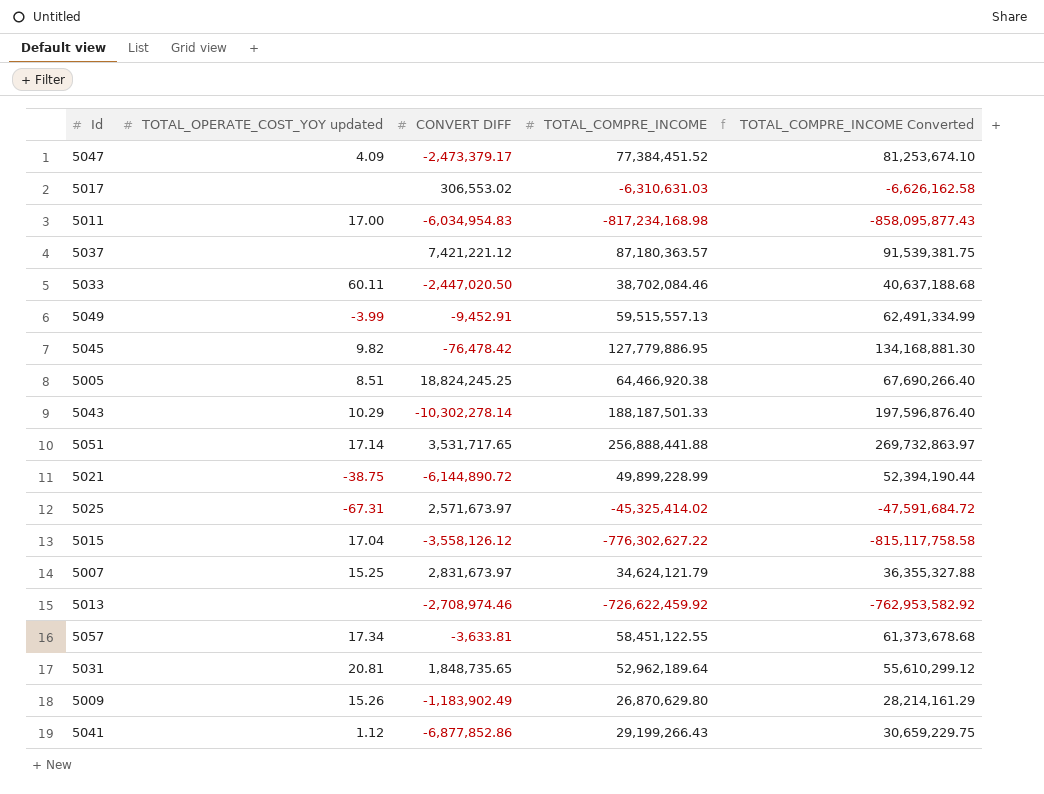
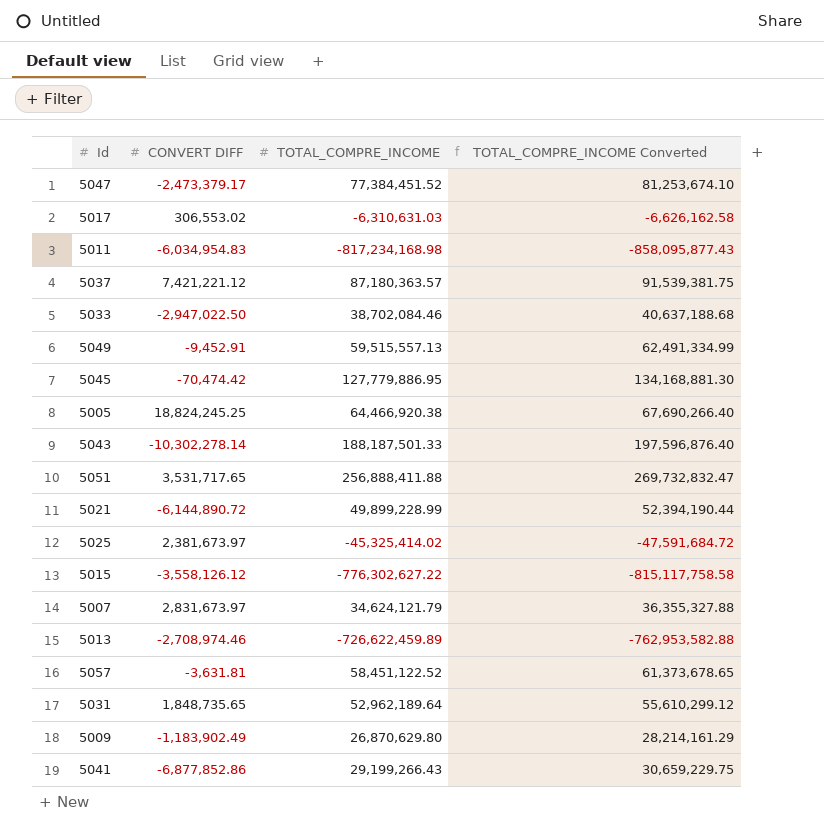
column TOTAL_OPERATE_COST_YOY updated | position: 2 -> none
5033 | CONVERT DIFF: -2,447,020.50 -> -2,947,022.50
5045 | CONVERT DIFF: -76,478.42 -> -70,474.42
5051 | TOTAL_COMPRE_INCOME: 256,888,441.88 -> 256,888,411.88
5051 | TOTAL_COMPRE_INCOME Converted: 269,732,863.97 -> 269,732,832.47
5025 | CONVERT DIFF: 2,571,673.97 -> 2,381,673.97
5013 | TOTAL_COMPRE_INCOME: -726,622,459.92 -> -726,622,459.89
5013 | TOTAL_COMPRE_INCOME Converted: -762,953,582.92 -> -762,953,582.88
5057 | CONVERT DIFF: -3,633.81 -> -3,631.81
5057 | TOTAL_COMPRE_INCOME: 58,451,122.55 -> 58,451,122.52
5057 | TOTAL_COMPRE_INCOME Converted: 61,373,678.68 -> 61,373,678.65

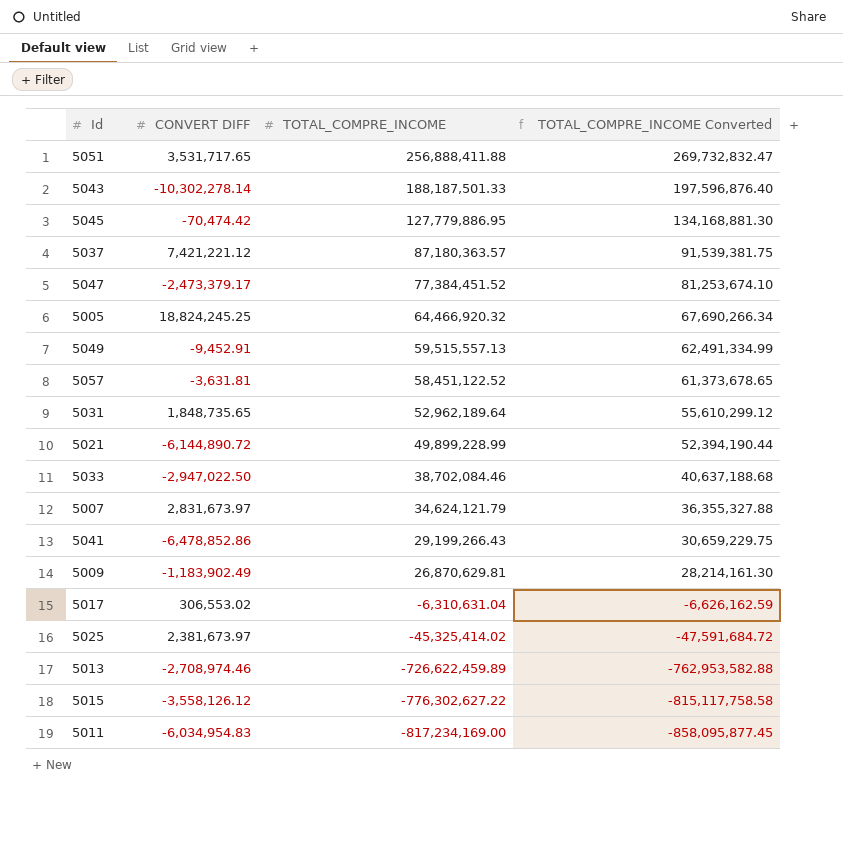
row order: none -> TOTAL_COMPRE_INCOME descending
5005 | TOTAL_COMPRE_INCOME: 64,466,920.38 -> 64,466,920.32
5005 | TOTAL_COMPRE_INCOME Converted: 67,690,266.40 -> 67,690,266.34
5041 | CONVERT DIFF: -6,877,852.86 -> -6,478,852.86
5009 | TOTAL_COMPRE_INCOME: 26,870,629.80 -> 26,870,629.81
5009 | TOTAL_COMPRE_INCOME Converted: 28,214,161.29 -> 28,214,161.30
5017 | TOTAL_COMPRE_INCOME: -6,310,631.03 -> -6,310,631.04
5017 | TOTAL_COMPRE_INCOME Converted: -6,626,162.58 -> -6,626,162.59
5011 | TOTAL_COMPRE_INCOME: -817,234,168.98 -> -817,234,169.00
5011 | TOTAL_COMPRE_INCOME Converted: -858,095,877.43 -> -858,095,877.45

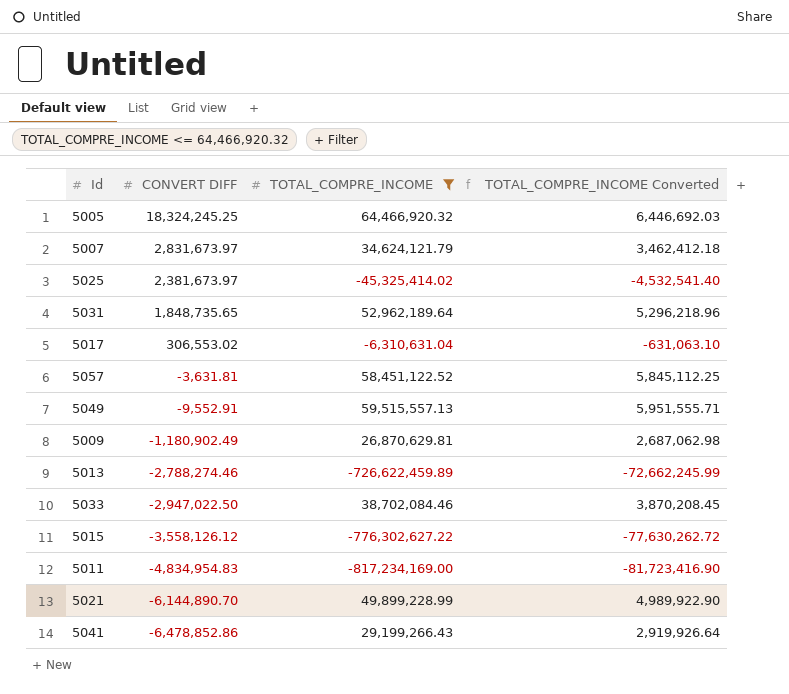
filter: none -> TOTAL_COMPRE_INCOME <= 64,466,920.32
row order: TOTAL_COMPRE_INCOME descending -> CONVERT DIFF descending
column TOTAL_COMPRE_INCOME Converted | formula: [TOTAL_COMPRE_INCOME] * 1.05 -> [TOTAL_COMPRE_INCOME] * 0.1
5005 | CONVERT DIFF: 18,824,245.25 -> 18,324,245.25
5049 | CONVERT DIFF: -9,452.91 -> -9,552.91
5009 | CONVERT DIFF: -1,183,902.49 -> -1,180,902.49
5013 | CONVERT DIFF: -2,708,974.46 -> -2,788,274.46
5011 | CONVERT DIFF: -6,034,954.83 -> -4,834,954.83
5021 | CONVERT DIFF: -6,144,890.72 -> -6,144,890.70

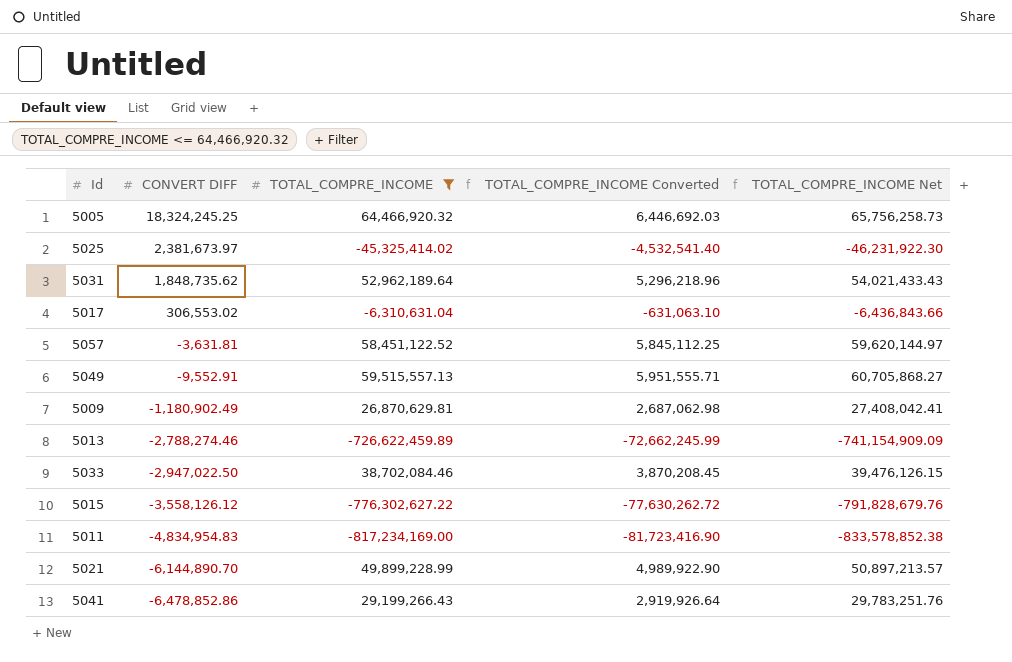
column TOTAL_COMPRE_INCOME Net | formula: none -> [TOTAL_COMPRE_INCOME] * 1.02
row 5007: 2,831,673.97 | 34,624,121.79 | 3,462,412.18 -> none
5031 | CONVERT DIFF: 1,848,735.65 -> 1,848,735.62

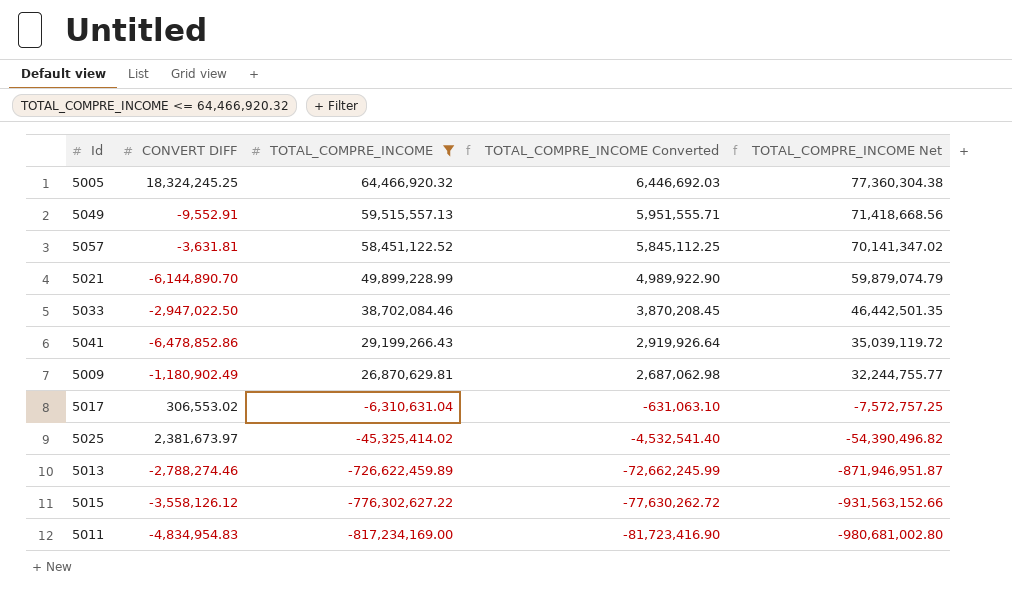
row order: CONVERT DIFF descending -> TOTAL_COMPRE_INCOME descending
column TOTAL_COMPRE_INCOME Net | formula: [TOTAL_COMPRE_INCOME] * 1.02 -> [TOTAL_COMPRE_INCOME] * 1.2
row 5031: 1,848,735.62 | 52,962,189.64 | 5,296,218.96 | 54,021,433.43 -> none

